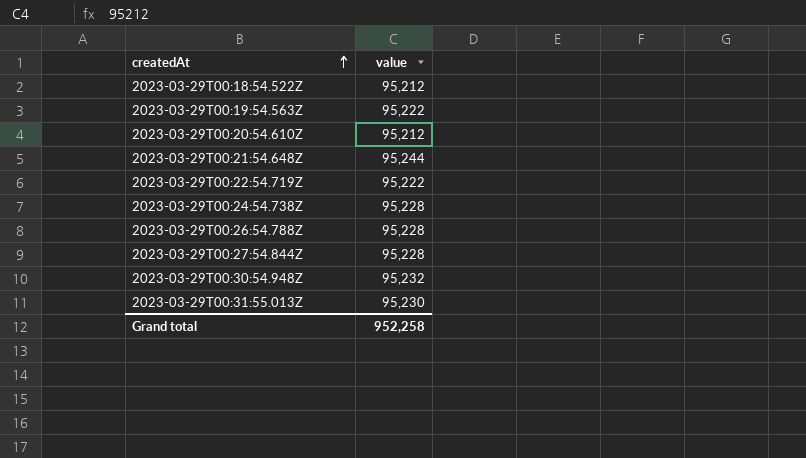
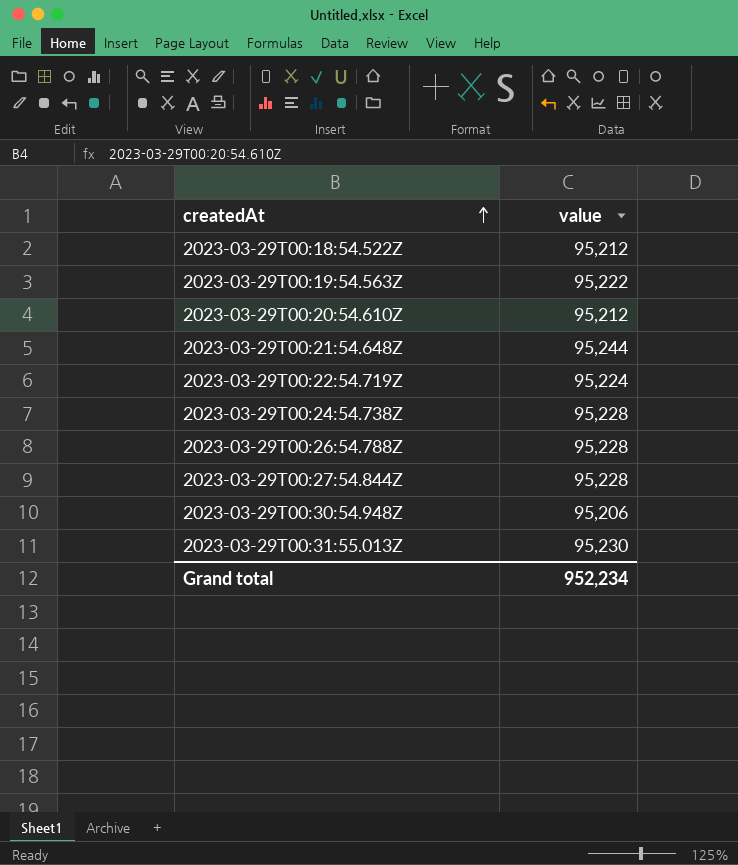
2023-03-29T00:22:54.719Z | value: 95,222 -> 95,224
2023-03-29T00:30:54.948Z | value: 95,232 -> 95,206
Grand total | value: 952,258 -> 952,234

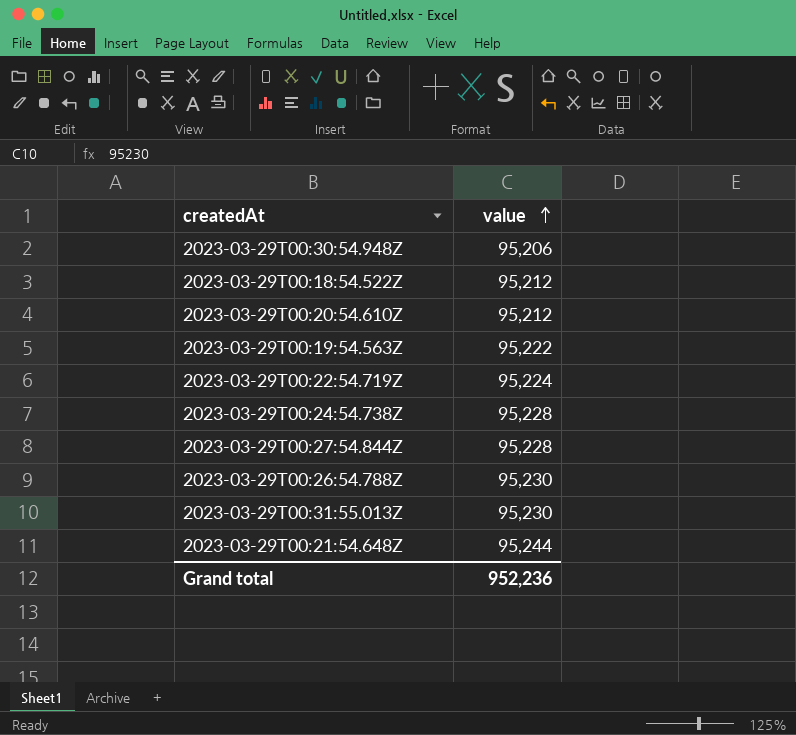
row order: createdAt ascending -> value ascending
2023-03-29T00:26:54.788Z | value: 95,228 -> 95,230
Grand total | value: 952,234 -> 952,236

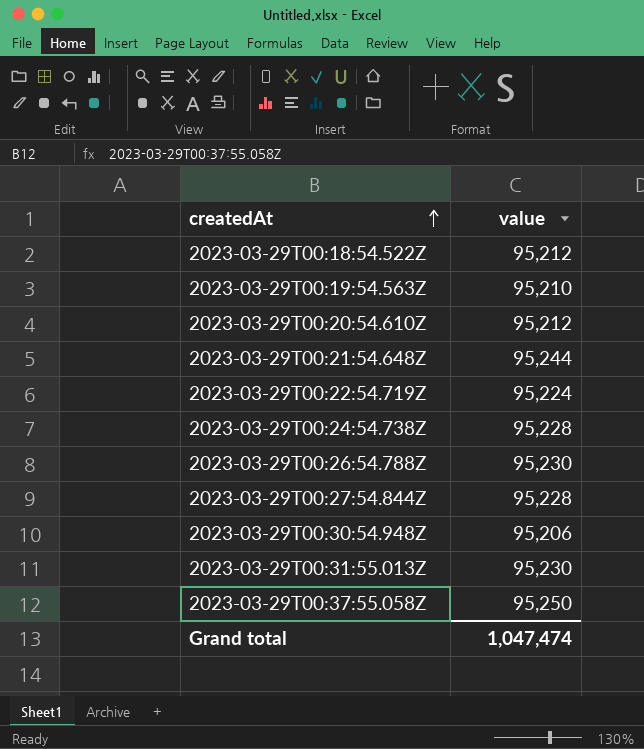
row order: value ascending -> createdAt ascending
2023-03-29T00:19:54.563Z | value: 95,222 -> 95,210
row 2023-03-29T00:37:55.058Z: none -> 95,250
Grand total | value: 952,236 -> 1,047,474

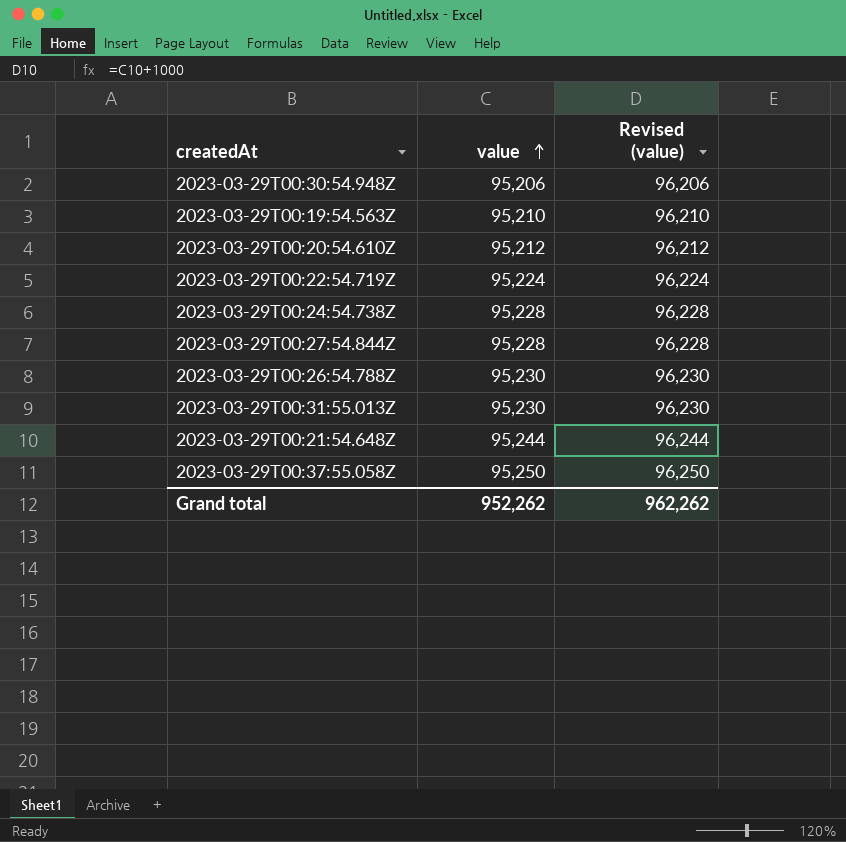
row order: createdAt ascending -> value ascending
column Revised (value) | formula: none -> [value] + 1000
row 2023-03-29T00:18:54.522Z: 95,212 -> none
Grand total | value: 1,047,474 -> 952,262

